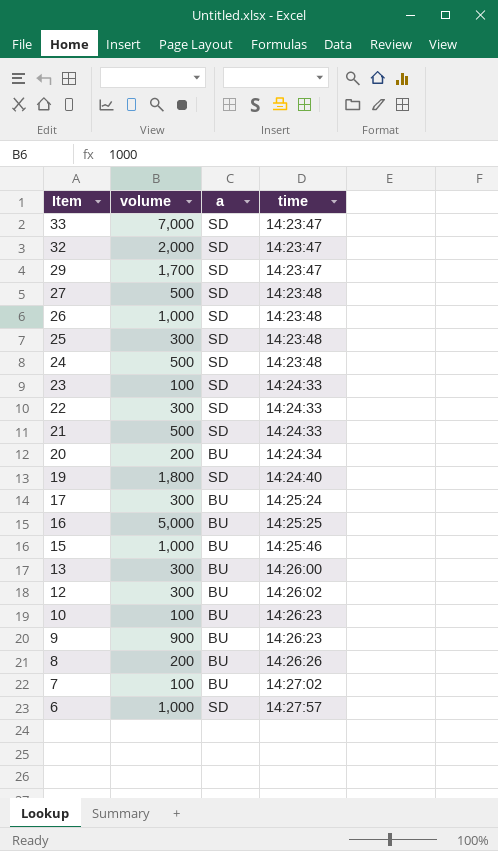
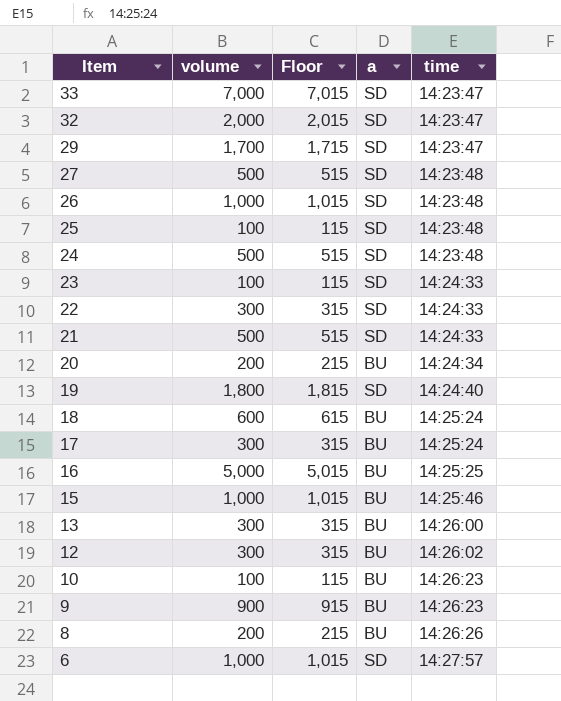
column Floor | formula: none -> [volume] + 15
row 7: 100 | BU | 14:27:02 -> none
25 | volume: 300 -> 100
row 18: none -> 600 | 615 | BU | 14:25:24

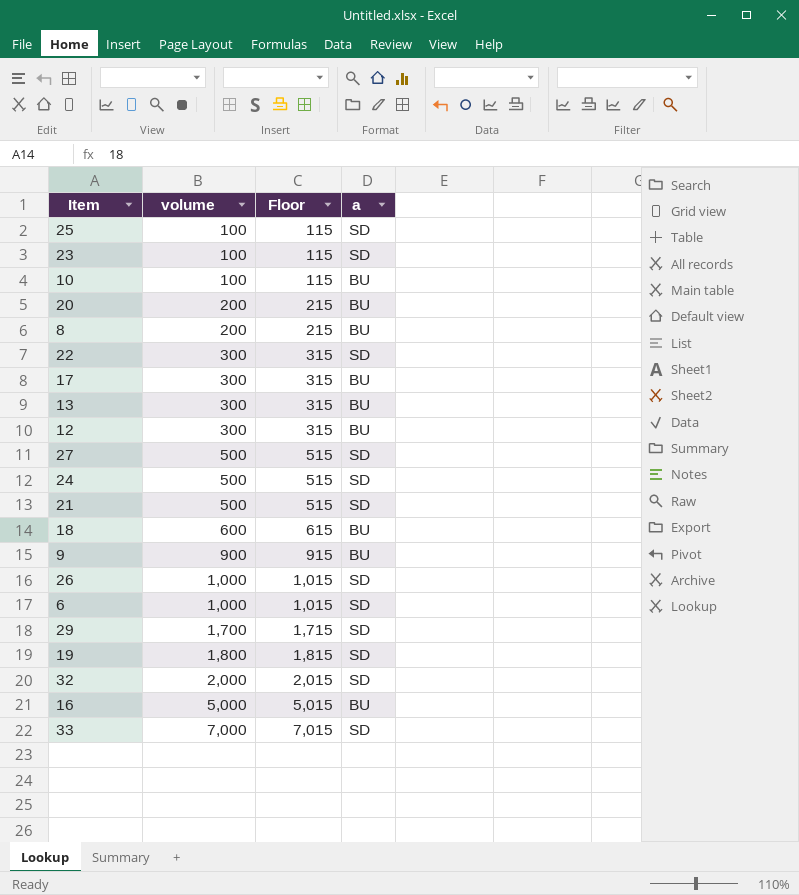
row order: Item descending -> volume ascending
column time | position: 5 -> none
row 15: 1,000 | 1,015 | BU | 14:25:46 -> none

